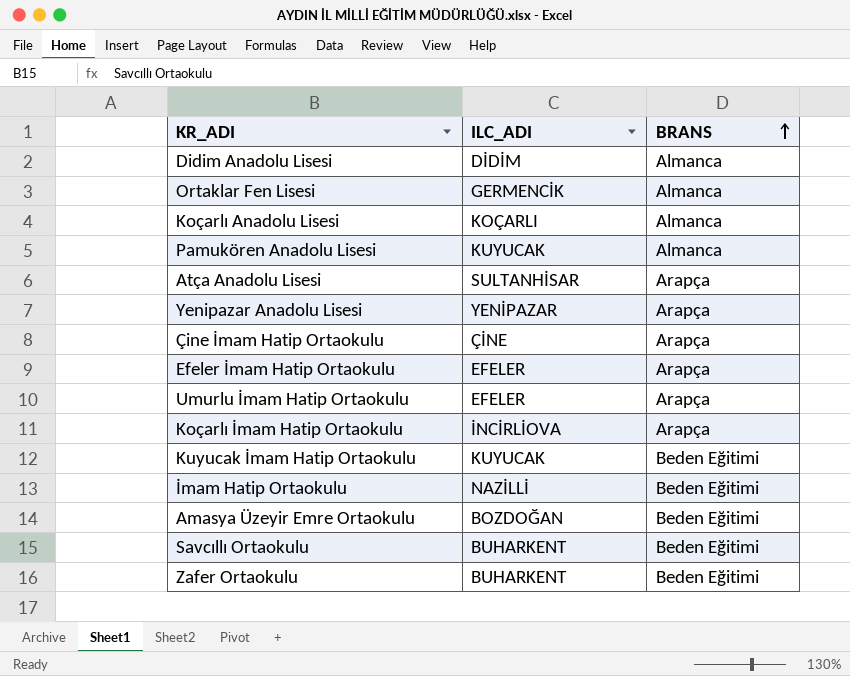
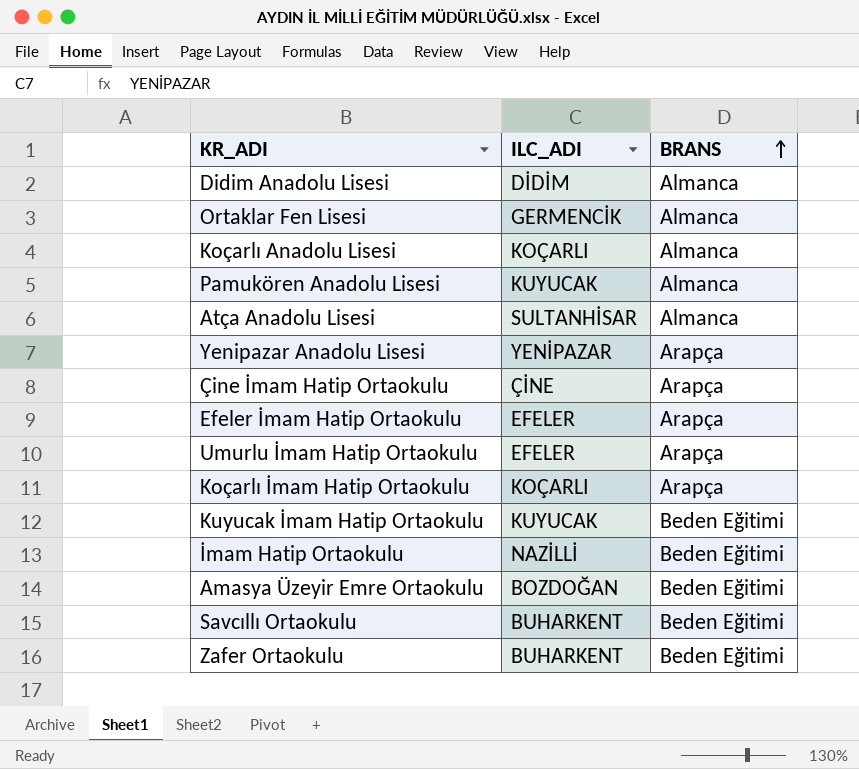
Atça Anadolu Lisesi | BRANS: Arapça -> Almanca
Koçarlı İmam Hatip Ortaokulu | ILC_ADI: İNCİRLİOVA -> KOÇARLI

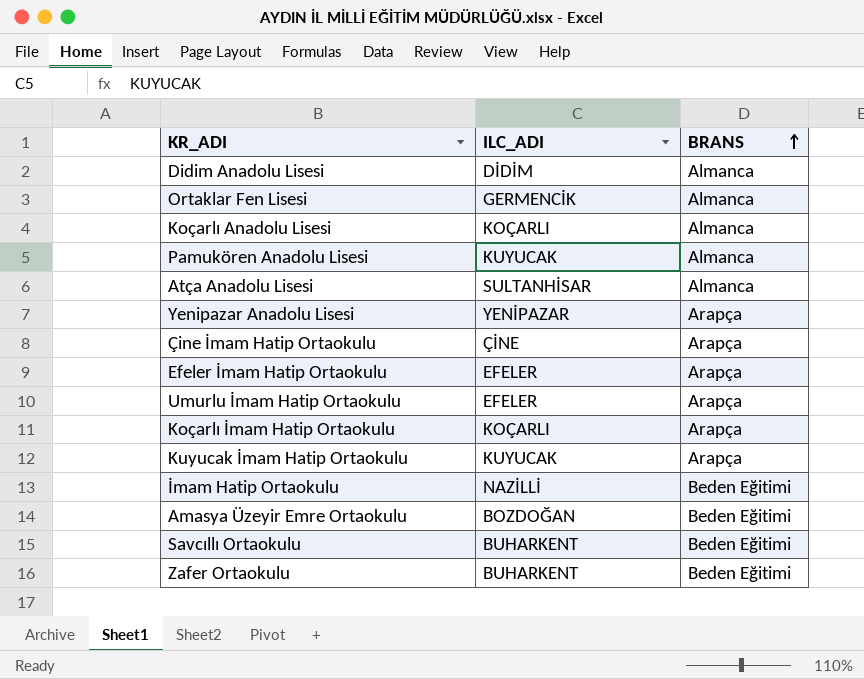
Kuyucak İmam Hatip Ortaokulu | BRANS: Beden Eğitimi -> Arapça

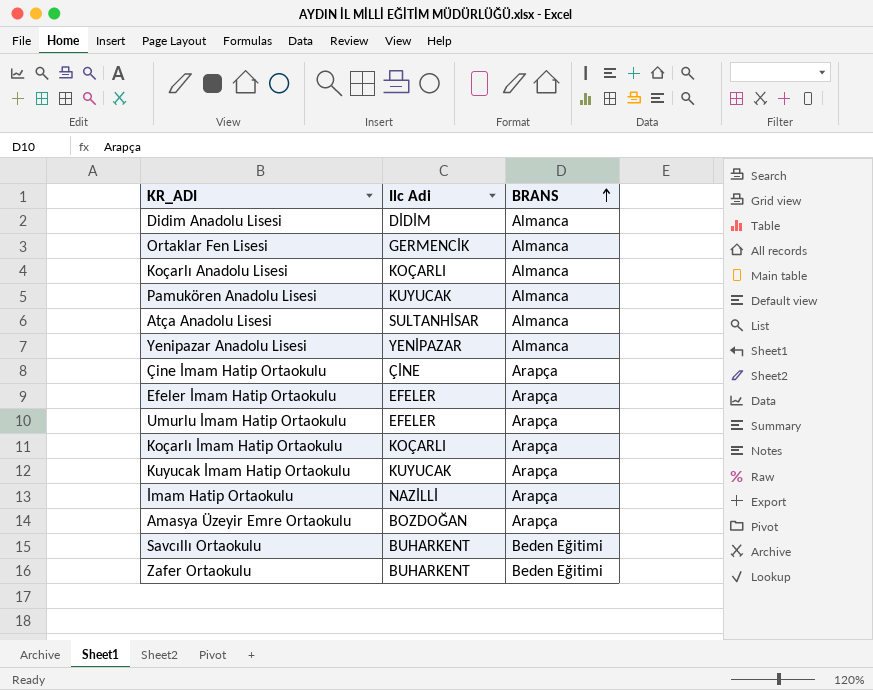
column name: ILC_ADI -> Ilc Adi
Yenipazar Anadolu Lisesi | BRANS: Arapça -> Almanca
İmam Hatip Ortaokulu | BRANS: Beden Eğitimi -> Arapça
Amasya Üzeyir Emre Ortaokulu | BRANS: Beden Eğitimi -> Arapça

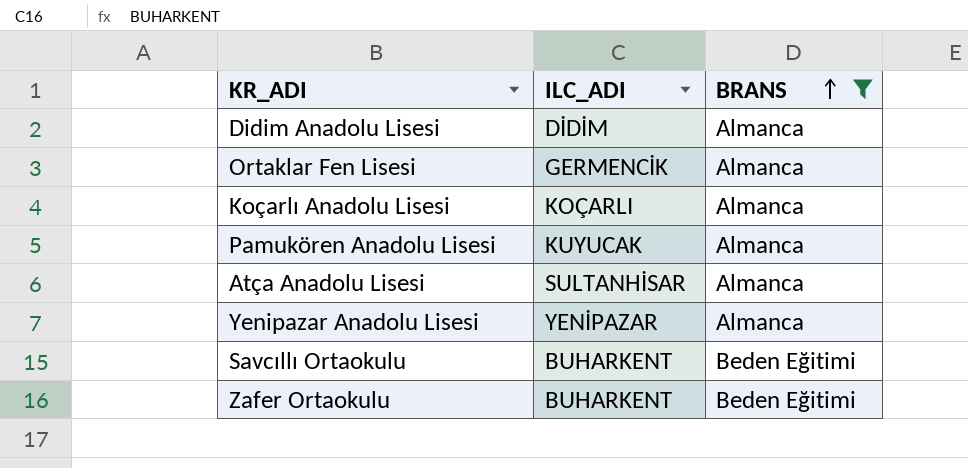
filter: none -> BRANS != Arapça
column name: Ilc Adi -> ILC_ADI

